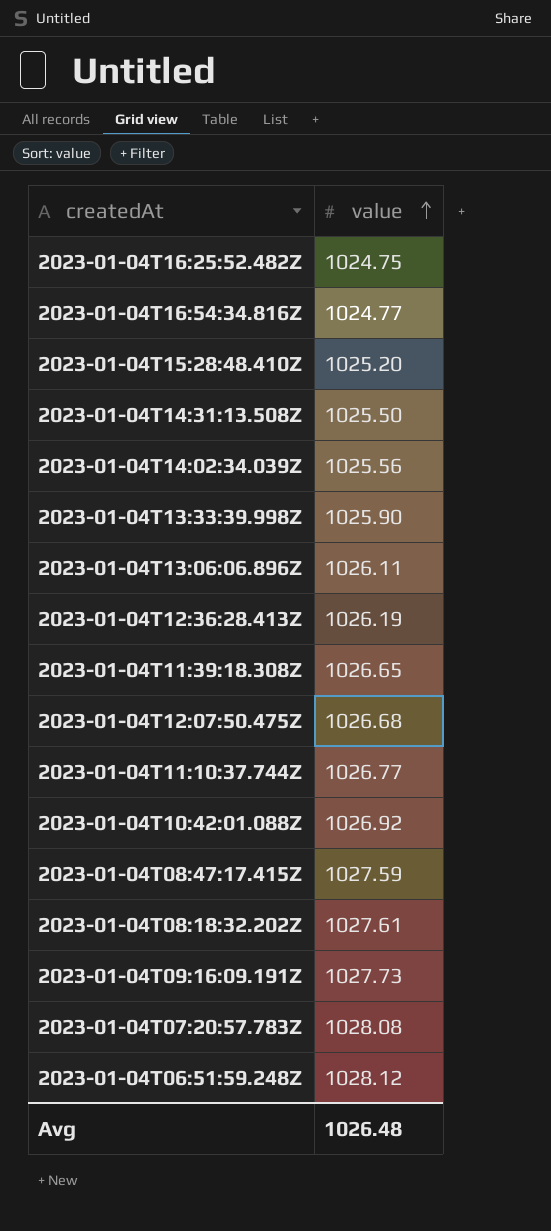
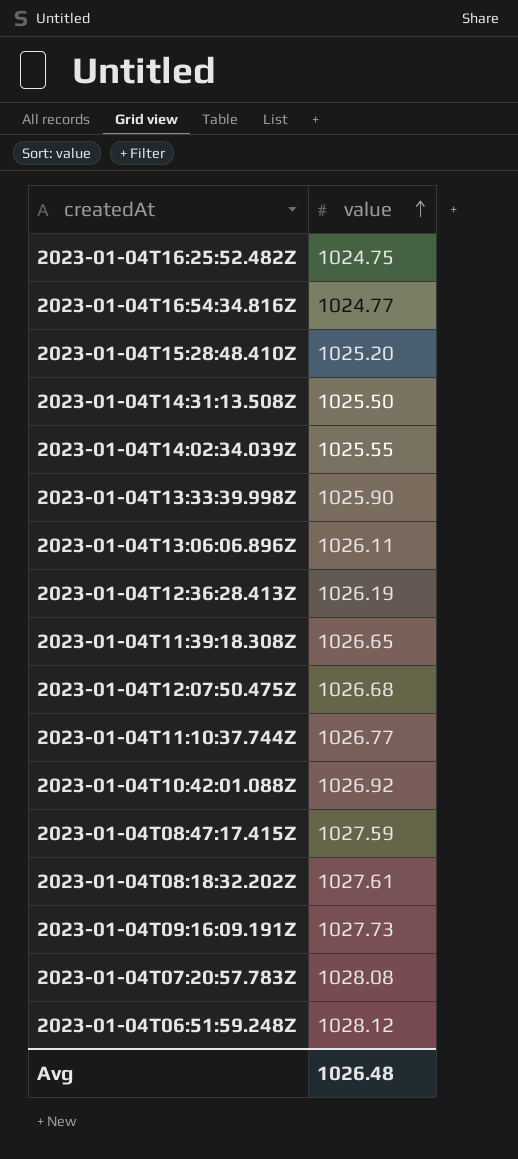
2023-01-04T14:02:34.039Z | value: 1025.56 -> 1025.55

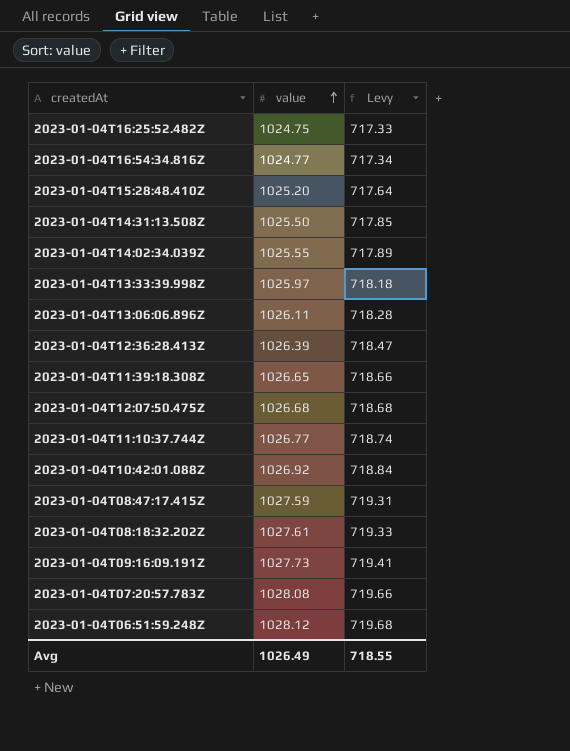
column Levy | formula: none -> [value] * 0.7
2023-01-04T13:33:39.998Z | value: 1025.90 -> 1025.97
2023-01-04T12:36:28.413Z | value: 1026.19 -> 1026.39
Avg | value: 1026.48 -> 1026.49

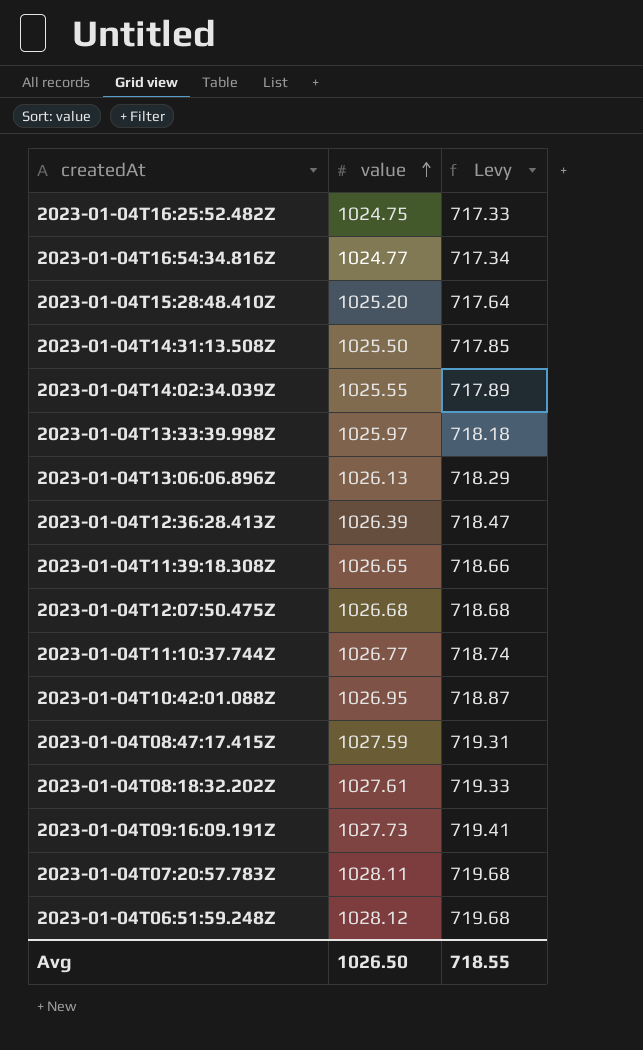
2023-01-04T13:06:06.896Z | value: 1026.11 -> 1026.13
2023-01-04T13:06:06.896Z | Levy: 718.28 -> 718.29
2023-01-04T10:42:01.088Z | value: 1026.92 -> 1026.95
2023-01-04T10:42:01.088Z | Levy: 718.84 -> 718.87
2023-01-04T07:20:57.783Z | value: 1028.08 -> 1028.11
2023-01-04T07:20:57.783Z | Levy: 719.66 -> 719.68
Avg | value: 1026.49 -> 1026.50

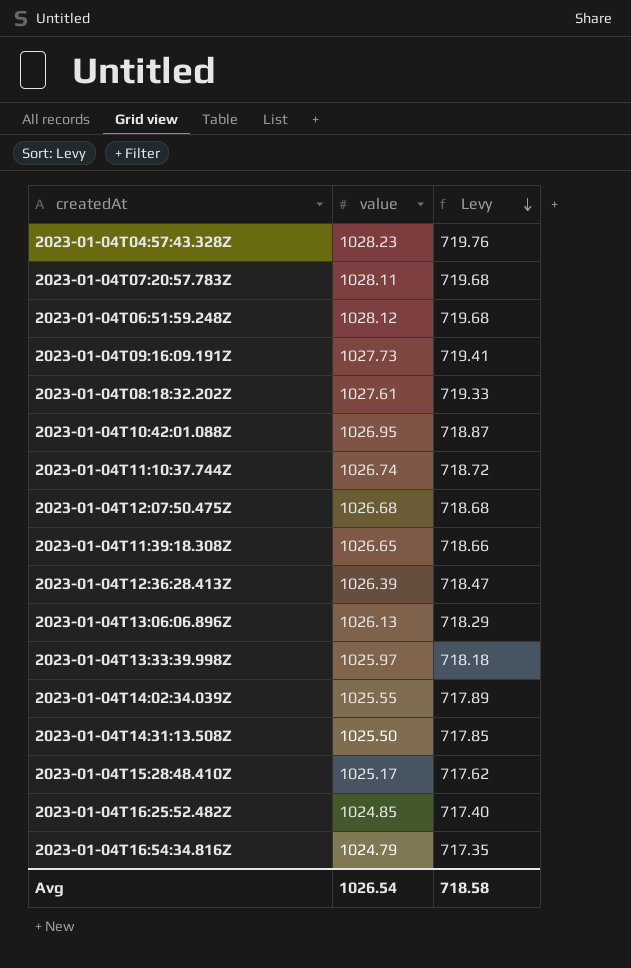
row order: value ascending -> Levy descending
row 2023-01-04T08:47:17.415Z: 1027.59 | 719.31 -> none
row 2023-01-04T04:57:43.328Z: none -> 1028.23 | 719.76
2023-01-04T11:10:37.744Z | value: 1026.77 -> 1026.74
2023-01-04T11:10:37.744Z | Levy: 718.74 -> 718.72
2023-01-04T15:28:48.410Z | value: 1025.20 -> 1025.17
2023-01-04T15:28:48.410Z | Levy: 717.64 -> 717.62
2023-01-04T16:25:52.482Z | value: 1024.75 -> 1024.85
2023-01-04T16:25:52.482Z | Levy: 717.33 -> 717.40
2023-01-04T16:54:34.816Z | value: 1024.77 -> 1024.79
2023-01-04T16:54:34.816Z | Levy: 717.34 -> 717.35
Avg | value: 1026.50 -> 1026.54
Avg | Levy: 718.55 -> 718.58

